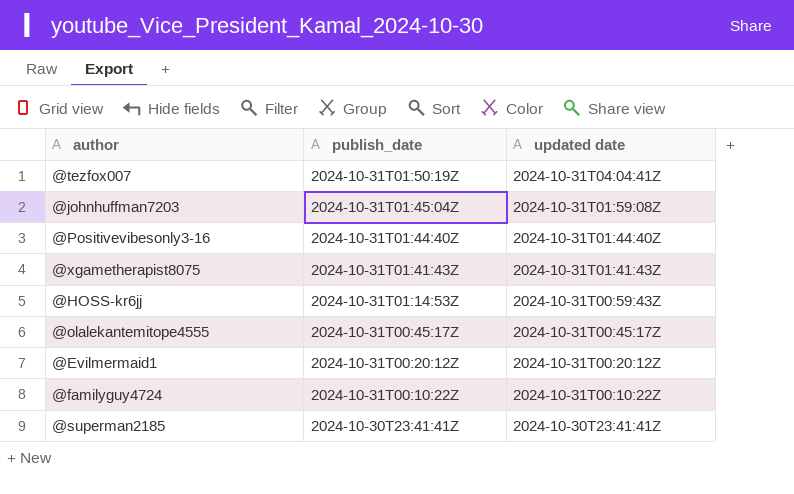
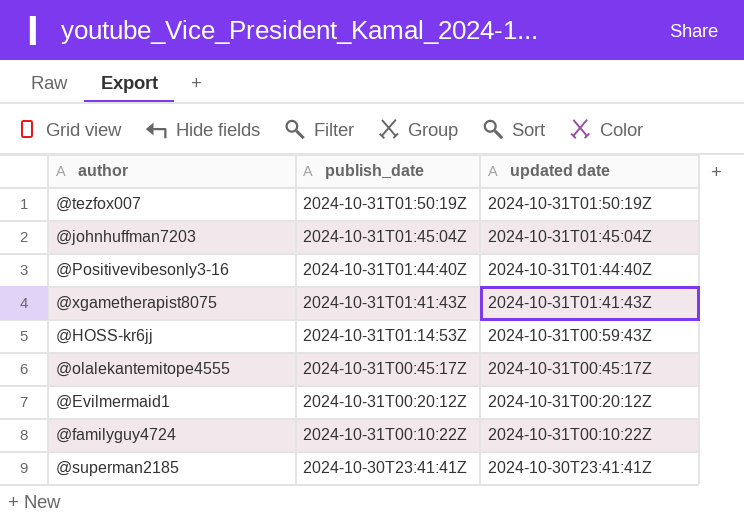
@tezfox007 | updated date: 2024-10-31T04:04:41Z -> 2024-10-31T01:50:19Z
@johnhuffman7203 | updated date: 2024-10-31T01:59:08Z -> 2024-10-31T01:45:04Z

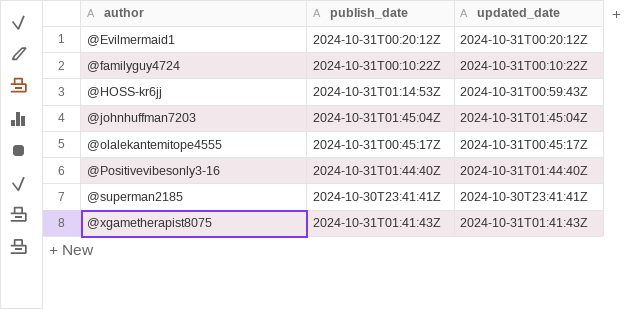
row order: publish_date descending -> author ascending
column name: updated date -> updated_date
row @tezfox007: 2024-10-31T01:50:19Z | 2024-10-31T01:50:19Z -> none

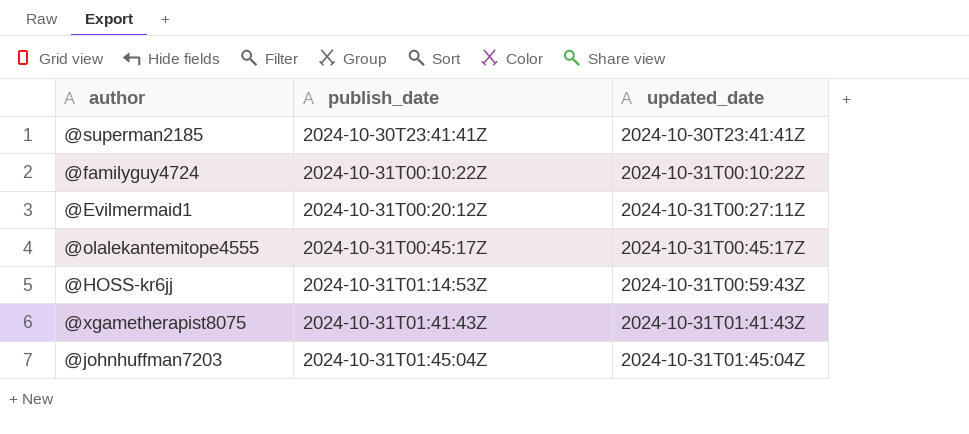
row order: author ascending -> publish_date ascending
row @Positivevibesonly3-16: 2024-10-31T01:44:40Z | 2024-10-31T01:44:40Z -> none
@Evilmermaid1 | updated_date: 2024-10-31T00:20:12Z -> 2024-10-31T00:27:11Z

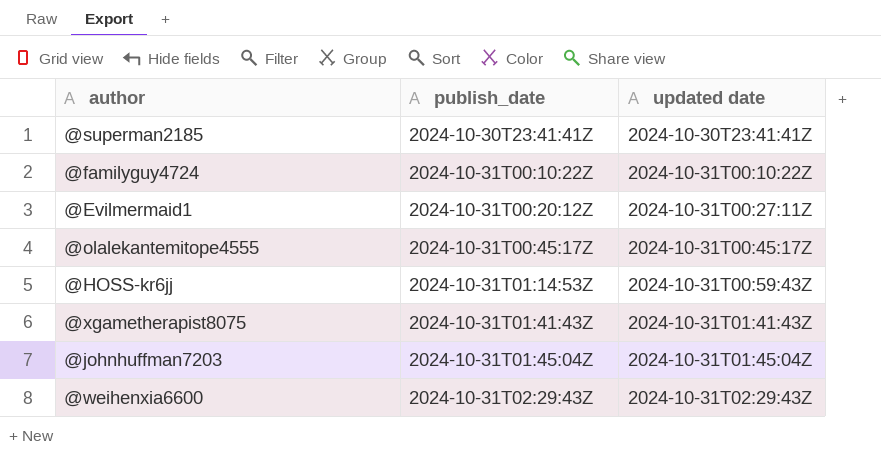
column name: updated_date -> updated date
row @weihenxia6600: none -> 2024-10-31T02:29:43Z | 2024-10-31T02:29:43Z

